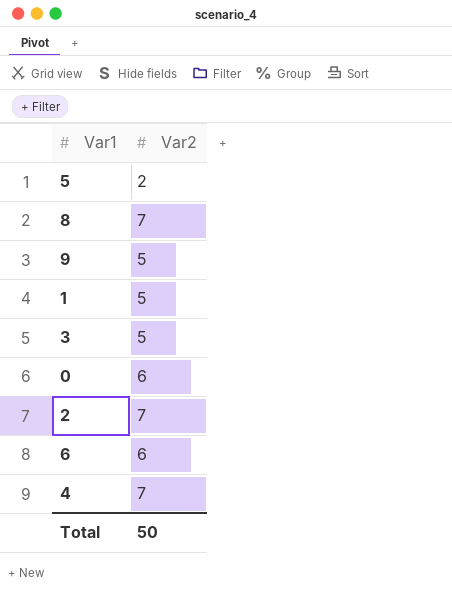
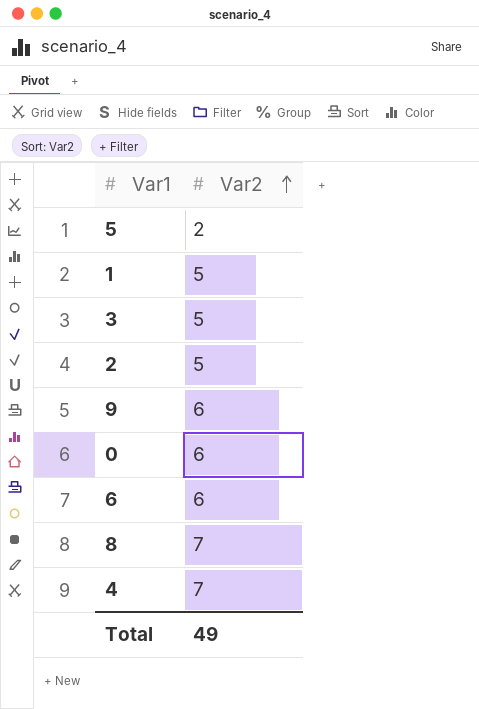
row order: none -> Var2 ascending
2 | Var2: 7 -> 5
9 | Var2: 5 -> 6
Total | Var2: 50 -> 49

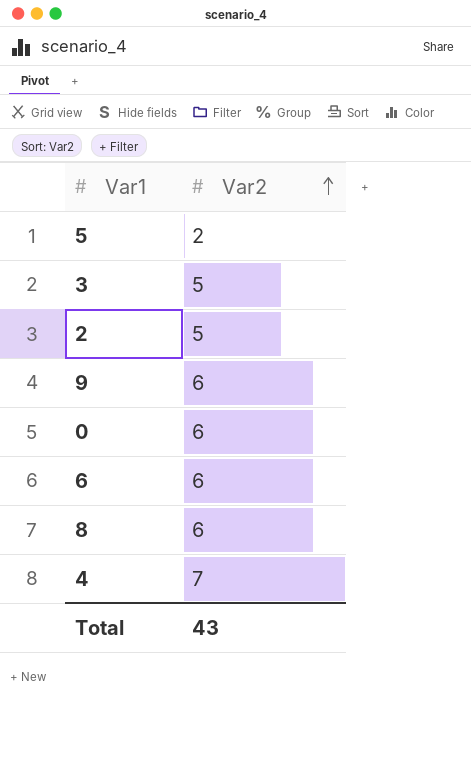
row 1: 5 -> none
8 | Var2: 7 -> 6
Total | Var2: 49 -> 43

